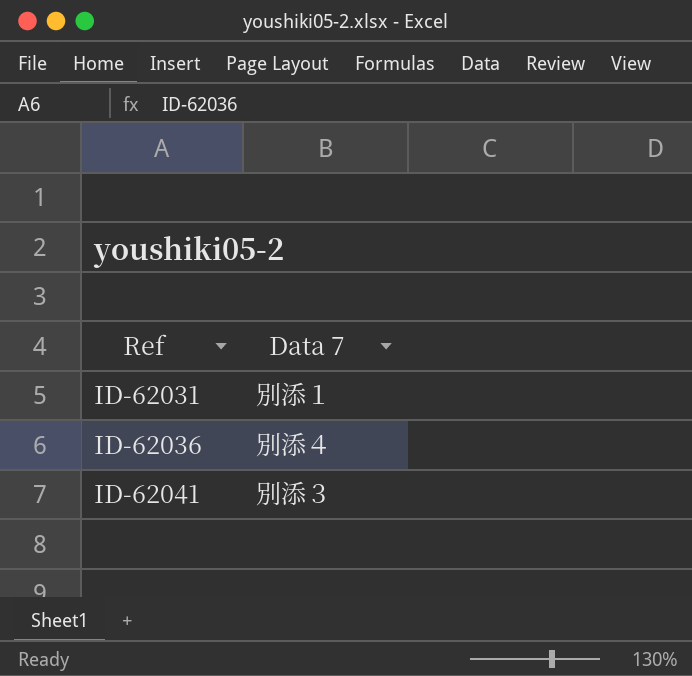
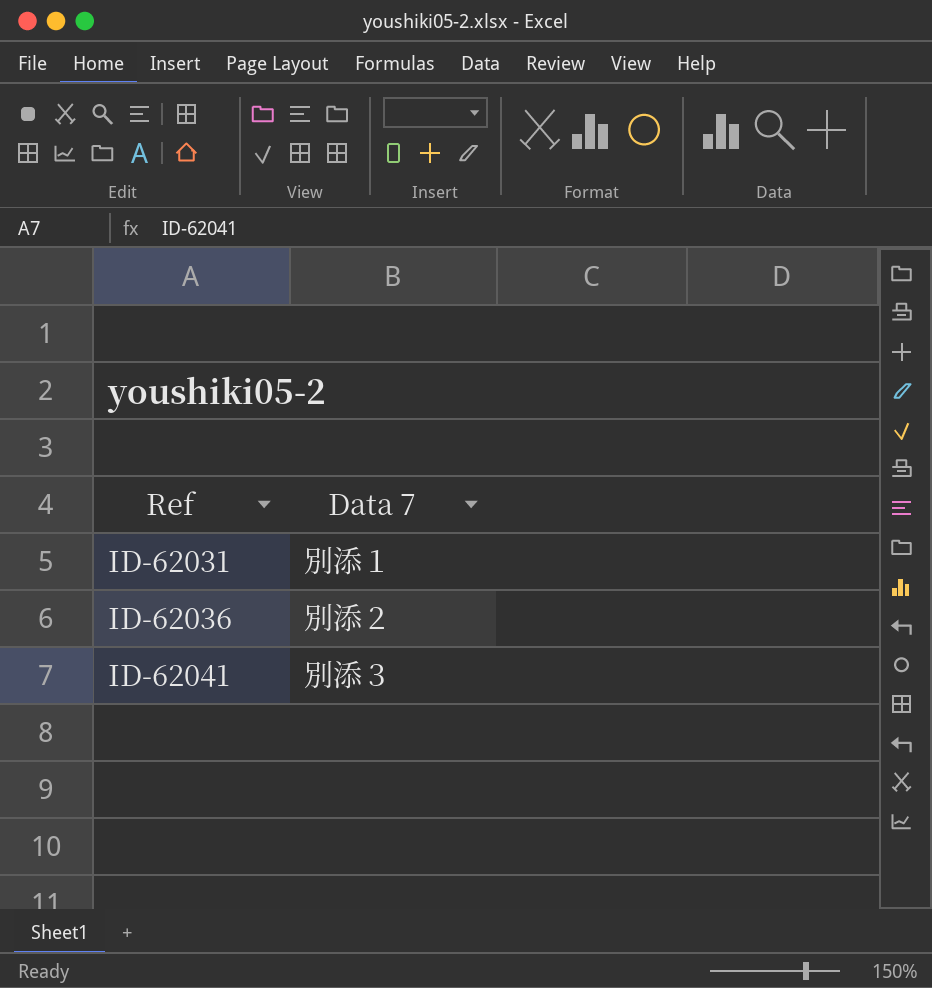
ID-62036 | Data 7: 別添４ -> 別添２

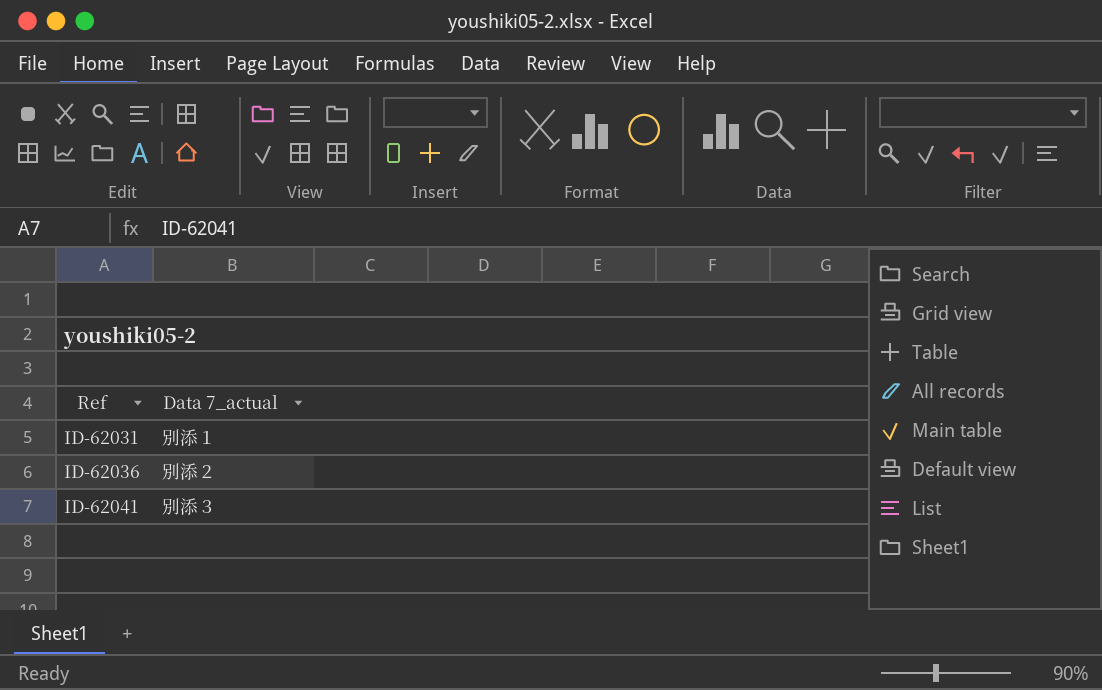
column name: Data 7 -> Data 7_actual

